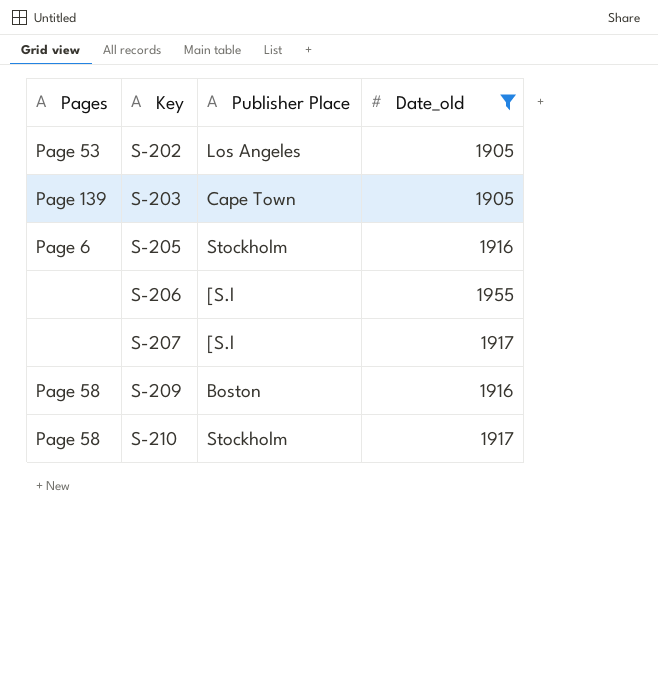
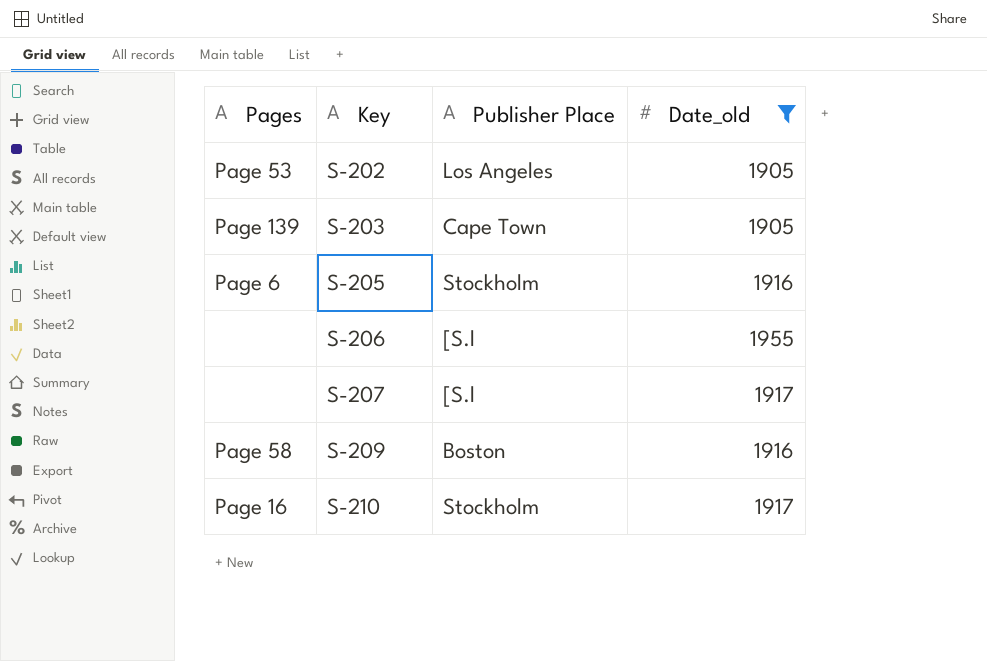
S-210 | Pages: Page 58 -> Page 16

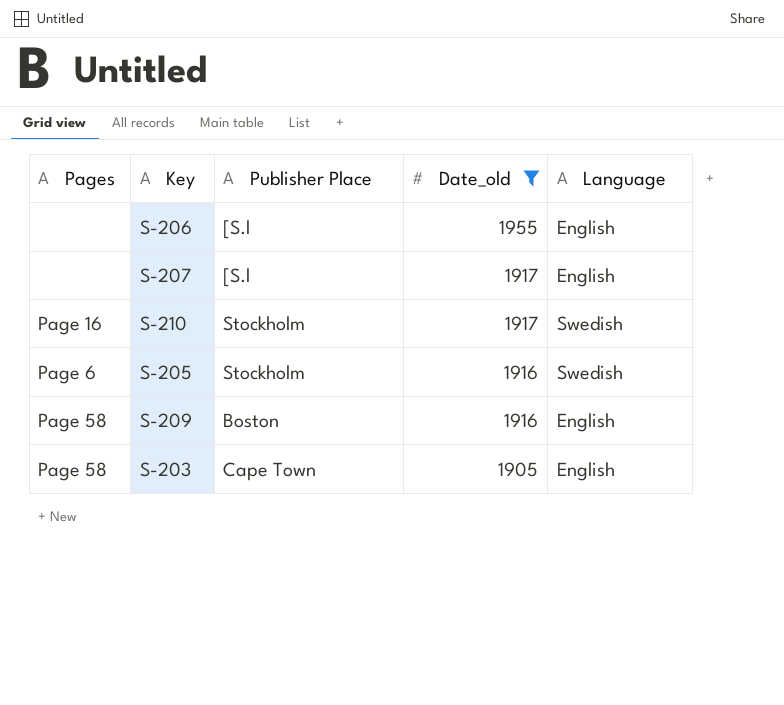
row order: Key ascending -> Date_old descending
column Language | position: none -> 5
row S-202: Page 53 | Los Angeles | 1905 -> none
S-203 | Pages: Page 139 -> Page 58

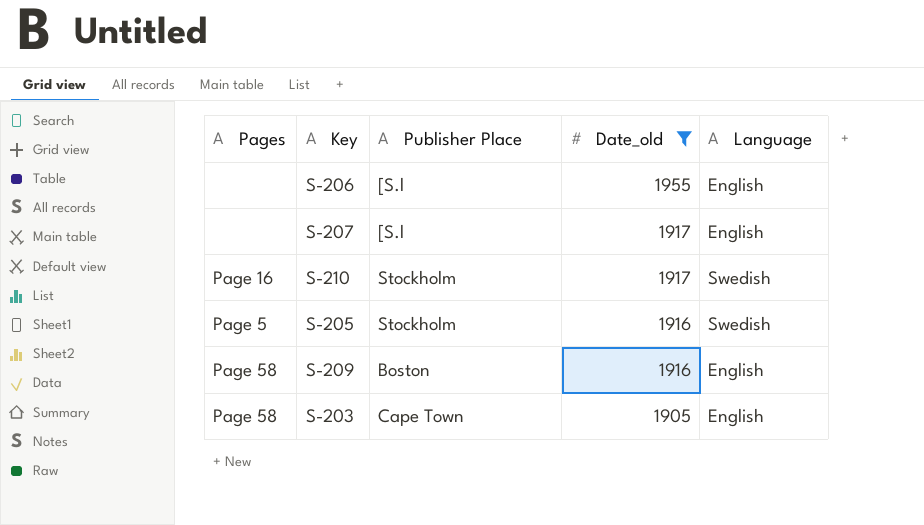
S-205 | Pages: Page 6 -> Page 5

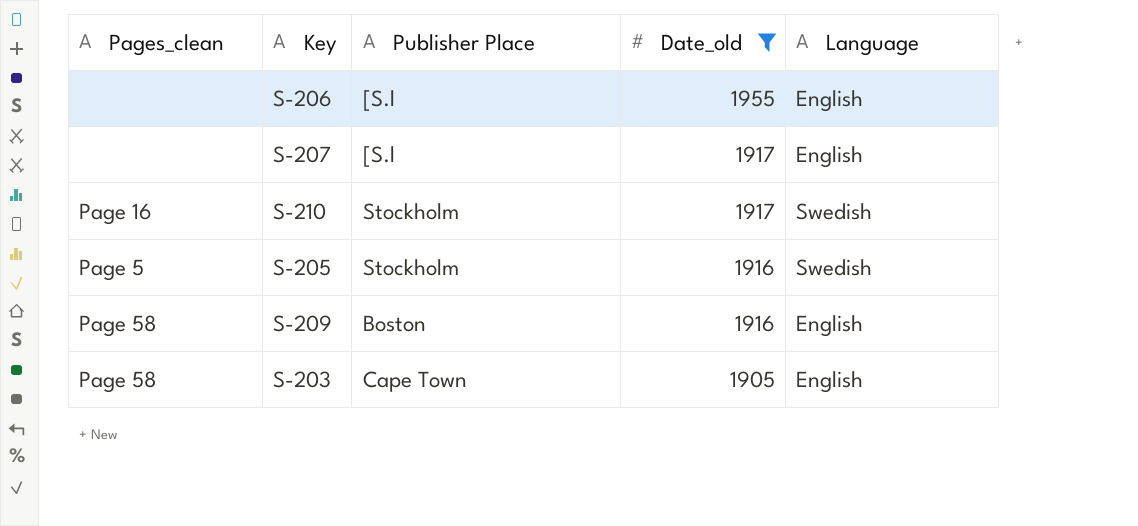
column name: Pages -> Pages_clean

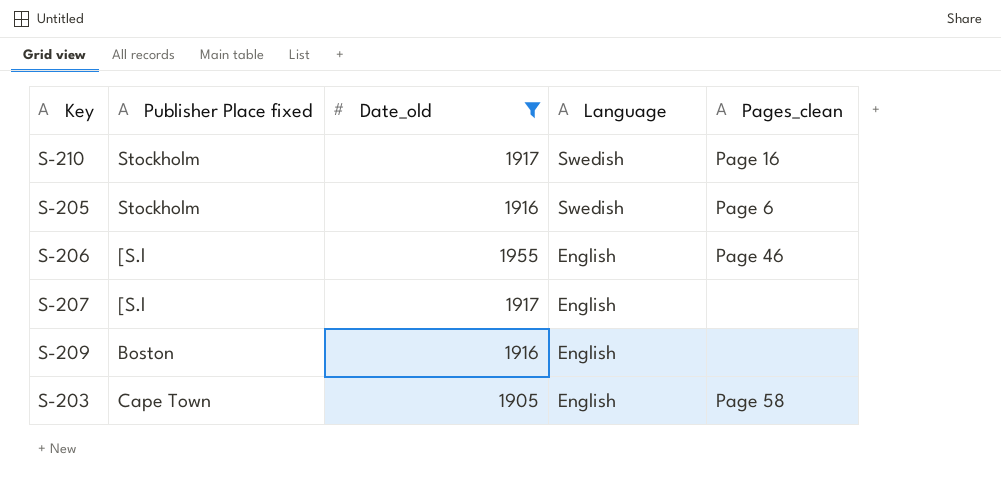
row order: Date_old descending -> Language descending
column name: Publisher Place -> Publisher Place fixed
column Pages_clean | position: 1 -> 5
S-205 | Pages_clean: Page 5 -> Page 6
S-206 | Pages_clean: none -> Page 46
S-209 | Pages_clean: Page 58 -> none

